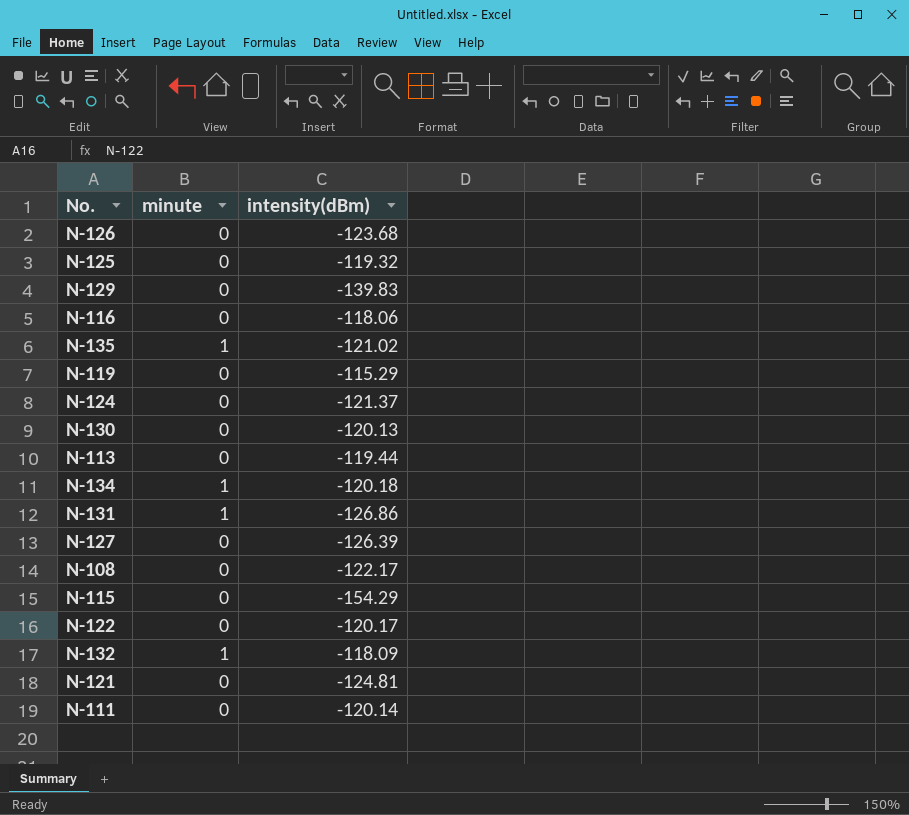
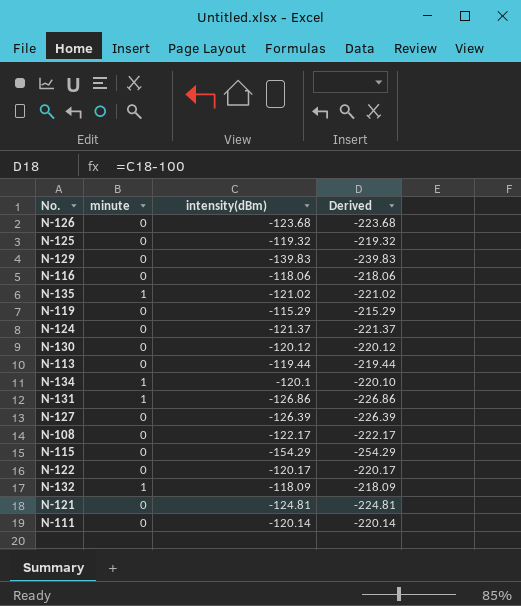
column Derived | formula: none -> [intensity(dBm)] - 100
N-130 | intensity(dBm): -120.13 -> -120.12
N-134 | intensity(dBm): -120.18 -> -120.1

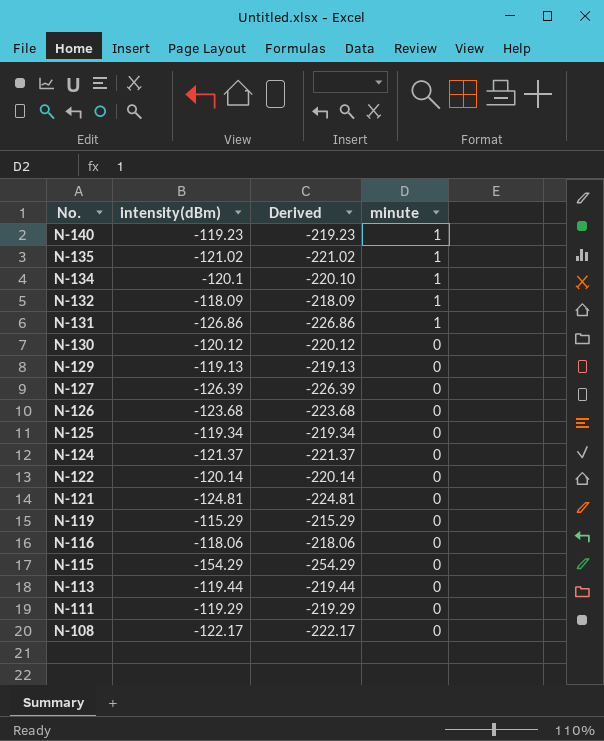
row order: none -> No. descending
column minute | position: 2 -> 4
row N-140: none -> -119.23 | -219.23 | 1
N-129 | intensity(dBm): -139.83 -> -119.13
N-129 | Derived: -239.83 -> -219.13
N-125 | intensity(dBm): -119.32 -> -119.34
N-125 | Derived: -219.32 -> -219.34
N-122 | intensity(dBm): -120.17 -> -120.14
N-122 | Derived: -220.17 -> -220.14
N-111 | intensity(dBm): -120.14 -> -119.29
N-111 | Derived: -220.14 -> -219.29

